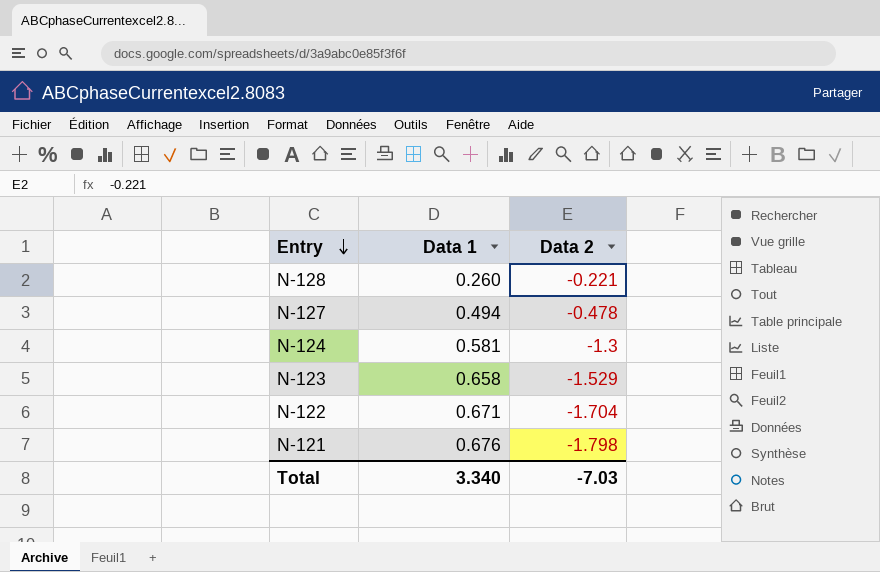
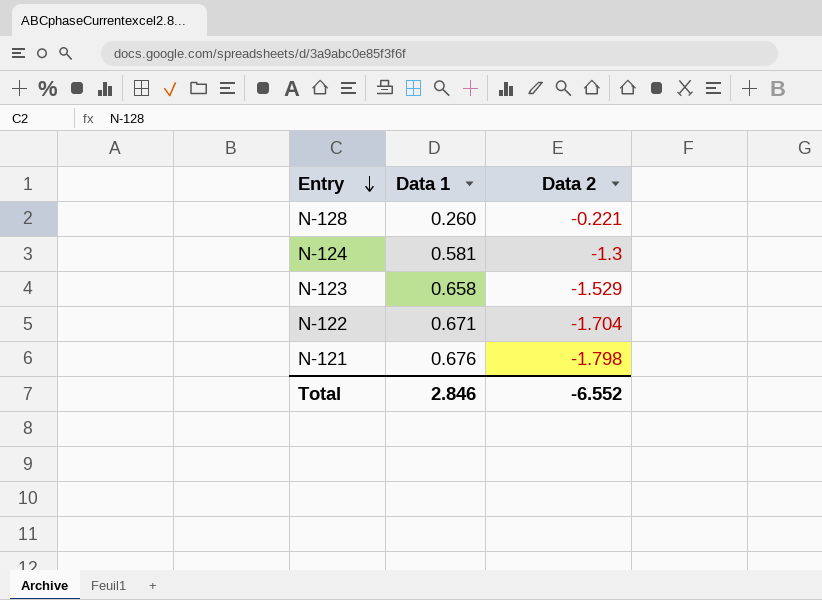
row N-127: 0.494 | -0.478 -> none
Total | Data 1: 3.340 -> 2.846
Total | Data 2: -7.03 -> -6.552

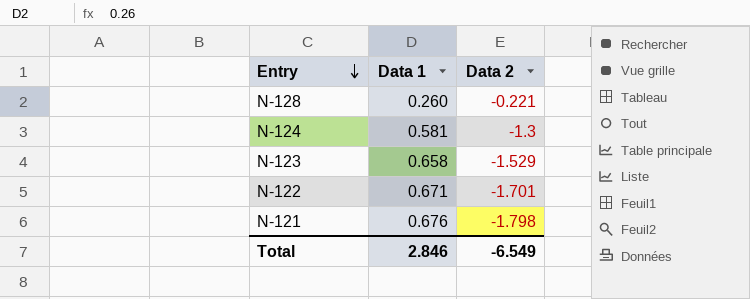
N-122 | Data 2: -1.704 -> -1.701
Total | Data 2: -6.552 -> -6.549

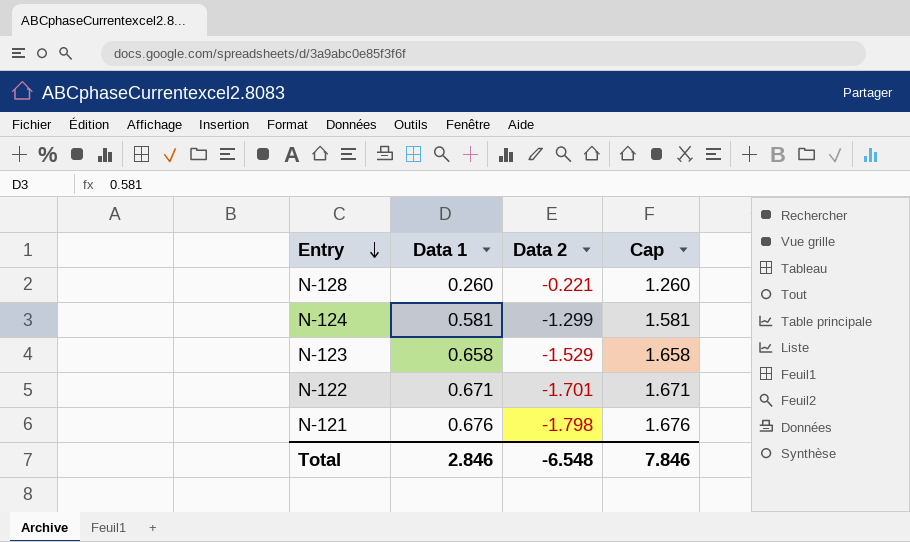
column Cap | formula: none -> [Data 1] + 1
N-124 | Data 2: -1.3 -> -1.299
Total | Data 2: -6.549 -> -6.548

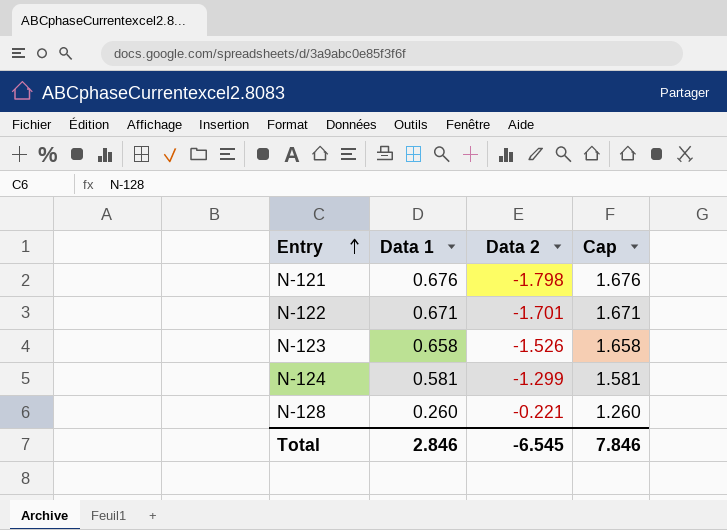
row order: Entry descending -> Entry ascending
N-123 | Data 2: -1.529 -> -1.526
Total | Data 2: -6.548 -> -6.545

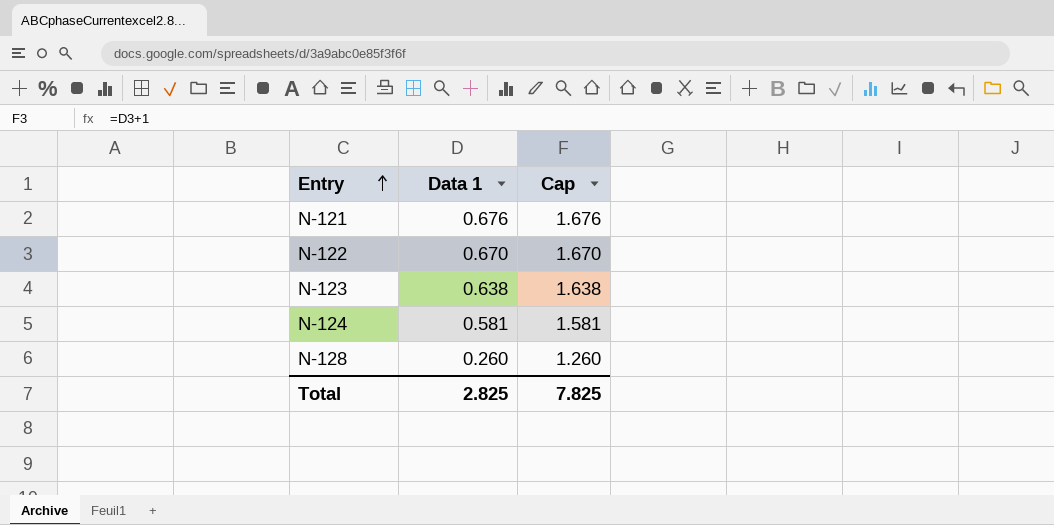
column Data 2 | position: 3 -> none
N-122 | Data 1: 0.671 -> 0.670
N-122 | Cap: 1.671 -> 1.670
N-123 | Data 1: 0.658 -> 0.638
N-123 | Cap: 1.658 -> 1.638
Total | Data 1: 2.846 -> 2.825
Total | Cap: 7.846 -> 7.825

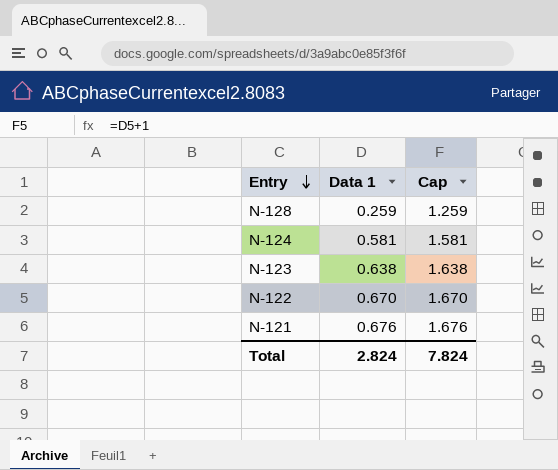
row order: Entry ascending -> Entry descending
N-128 | Data 1: 0.260 -> 0.259
N-128 | Cap: 1.260 -> 1.259
Total | Data 1: 2.825 -> 2.824
Total | Cap: 7.825 -> 7.824

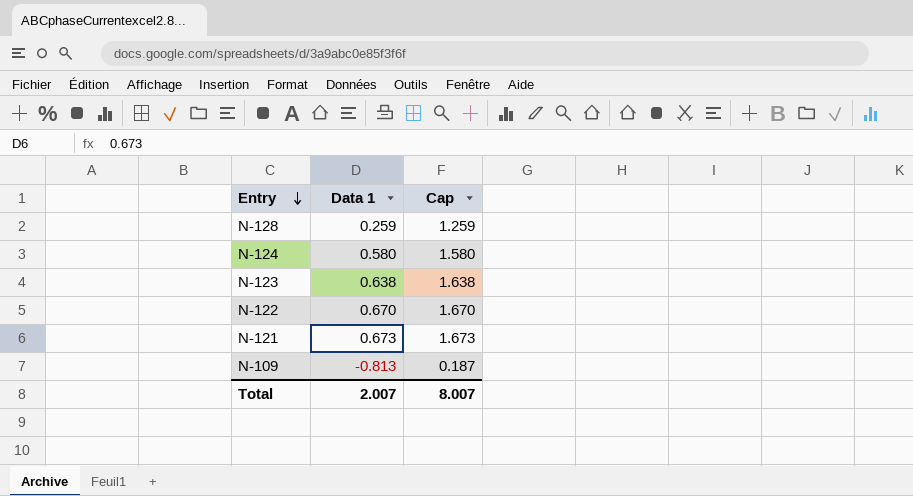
N-124 | Data 1: 0.581 -> 0.580
N-124 | Cap: 1.581 -> 1.580
N-121 | Data 1: 0.676 -> 0.673
N-121 | Cap: 1.676 -> 1.673
row N-109: none -> -0.813 | 0.187
Total | Data 1: 2.824 -> 2.007
Total | Cap: 7.824 -> 8.007

